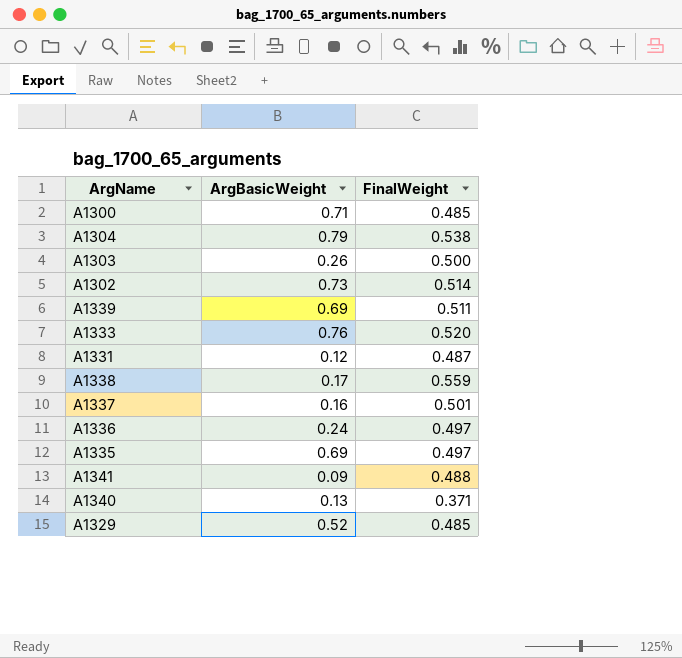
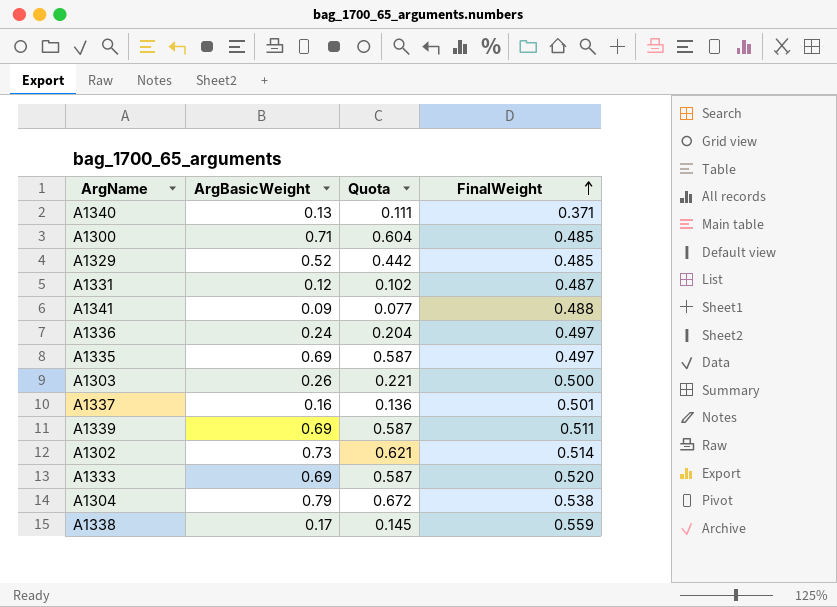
row order: none -> FinalWeight ascending
column Quota | formula: none -> [ArgBasicWeight] * 0.85
A1333 | ArgBasicWeight: 0.76 -> 0.69

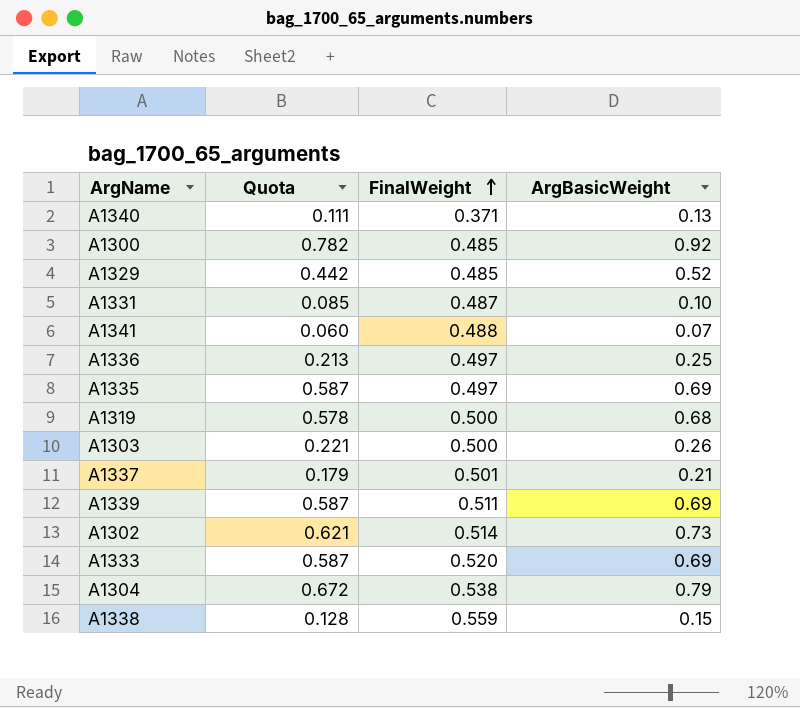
column ArgBasicWeight | position: 2 -> 4
A1300 | Quota: 0.604 -> 0.782
A1300 | ArgBasicWeight: 0.71 -> 0.92
A1331 | Quota: 0.102 -> 0.085
A1331 | ArgBasicWeight: 0.12 -> 0.10
A1341 | Quota: 0.077 -> 0.060
A1341 | ArgBasicWeight: 0.09 -> 0.07
A1336 | Quota: 0.204 -> 0.213
A1336 | ArgBasicWeight: 0.24 -> 0.25
row A1319: none -> 0.578 | 0.500 | 0.68
A1337 | Quota: 0.136 -> 0.179
A1337 | ArgBasicWeight: 0.16 -> 0.21
A1338 | Quota: 0.145 -> 0.128
A1338 | ArgBasicWeight: 0.17 -> 0.15

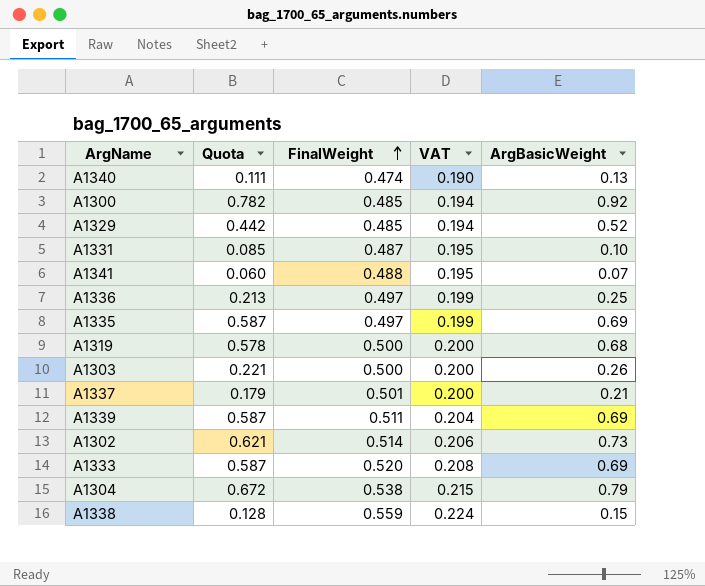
column VAT | formula: none -> [FinalWeight] * 0.4
A1340 | FinalWeight: 0.371 -> 0.474

